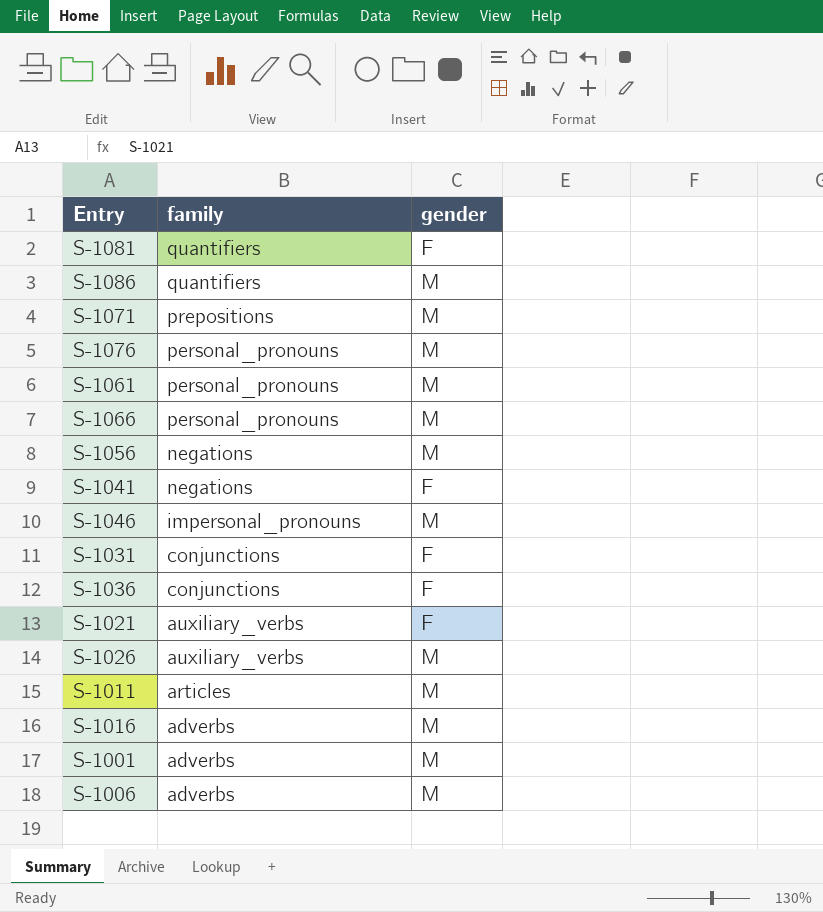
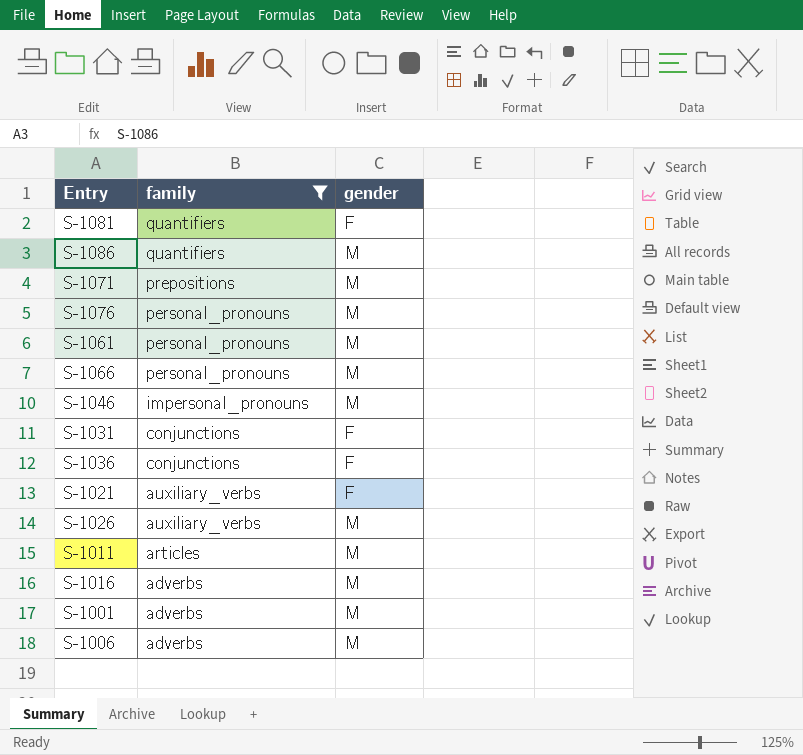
filter: none -> family != negations

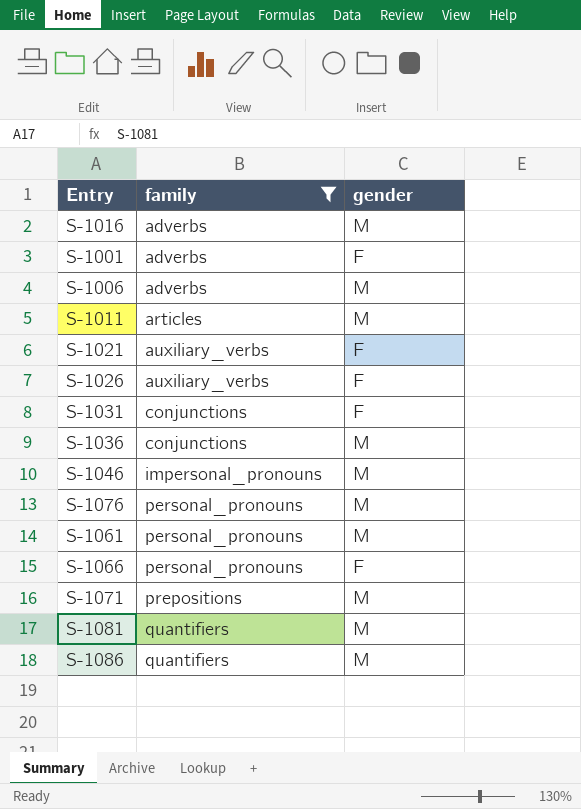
row order: family descending -> family ascending
S-1001 | gender: M -> F
S-1026 | gender: M -> F
S-1036 | gender: F -> M
S-1066 | gender: M -> F
S-1081 | gender: F -> M

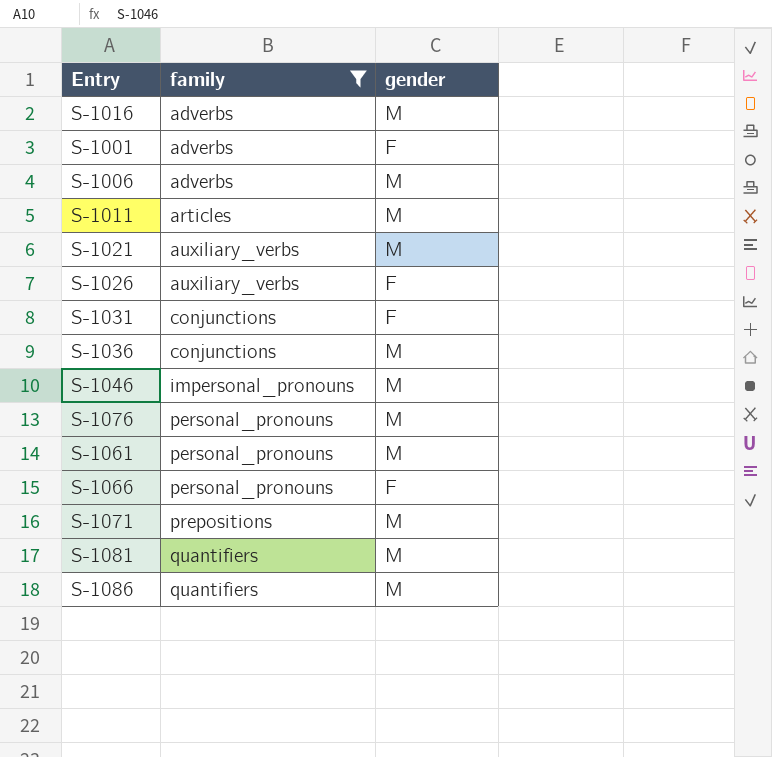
S-1021 | gender: F -> M

